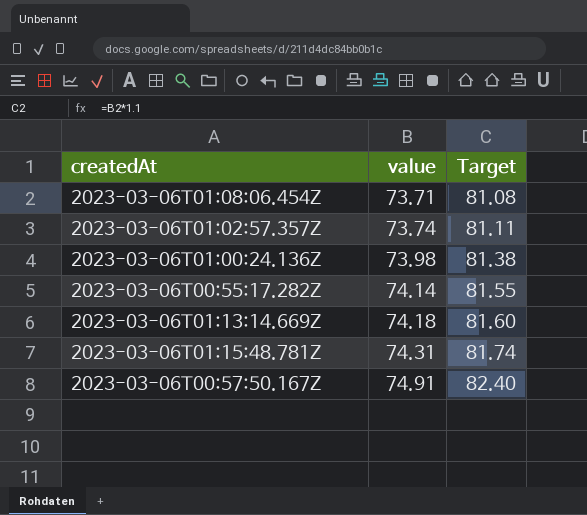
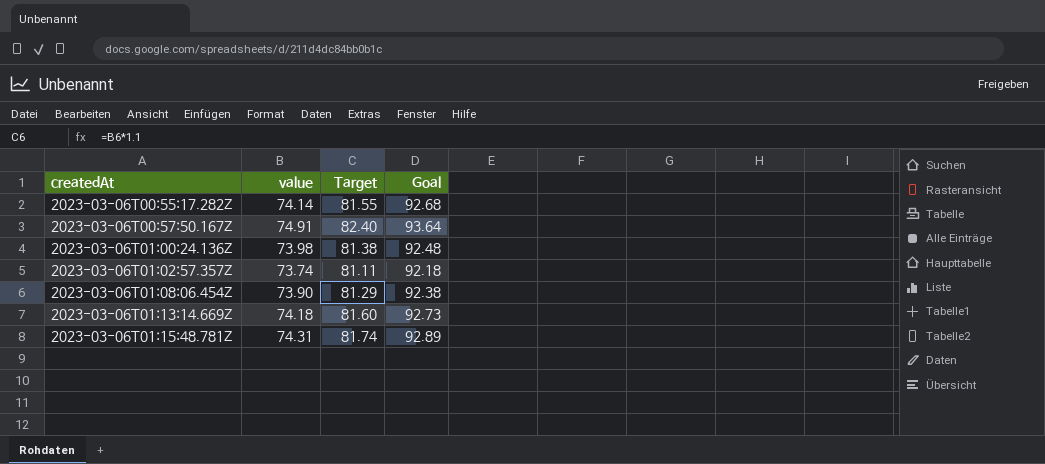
row order: value ascending -> createdAt ascending
column Goal | formula: none -> [value] * 1.25
2023-03-06T01:08:06.454Z | value: 73.71 -> 73.90
2023-03-06T01:08:06.454Z | Target: 81.08 -> 81.29

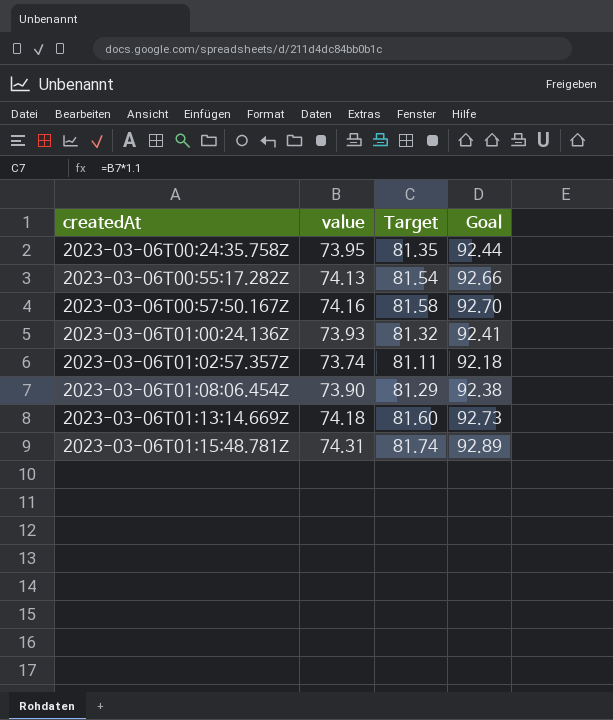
row 2023-03-06T00:24:35.758Z: none -> 73.95 | 81.35 | 92.44
2023-03-06T00:55:17.282Z | value: 74.14 -> 74.13
2023-03-06T00:55:17.282Z | Target: 81.55 -> 81.54
2023-03-06T00:55:17.282Z | Goal: 92.68 -> 92.66
2023-03-06T00:57:50.167Z | value: 74.91 -> 74.16
2023-03-06T00:57:50.167Z | Target: 82.40 -> 81.58
2023-03-06T00:57:50.167Z | Goal: 93.64 -> 92.70
2023-03-06T01:00:24.136Z | value: 73.98 -> 73.93
2023-03-06T01:00:24.136Z | Target: 81.38 -> 81.32
2023-03-06T01:00:24.136Z | Goal: 92.48 -> 92.41

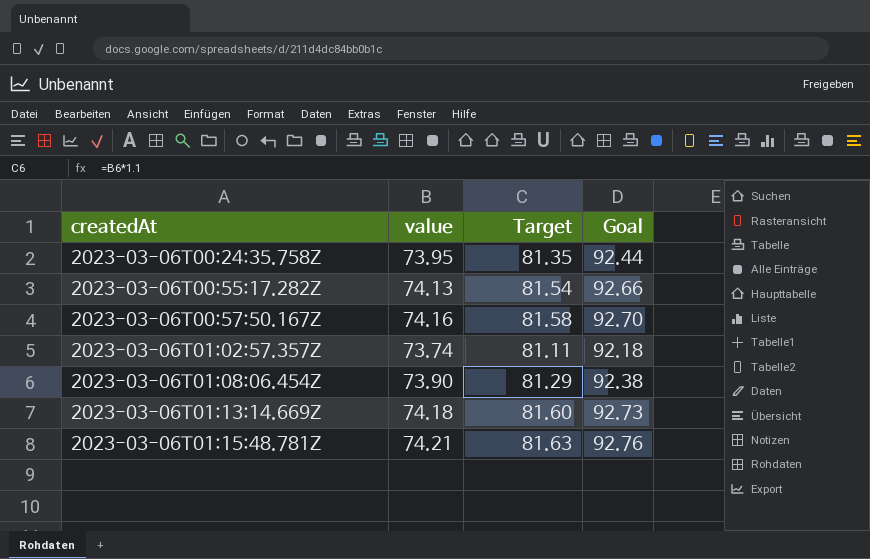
row 2023-03-06T01:00:24.136Z: 73.93 | 81.32 | 92.41 -> none
2023-03-06T01:15:48.781Z | value: 74.31 -> 74.21
2023-03-06T01:15:48.781Z | Target: 81.74 -> 81.63
2023-03-06T01:15:48.781Z | Goal: 92.89 -> 92.76

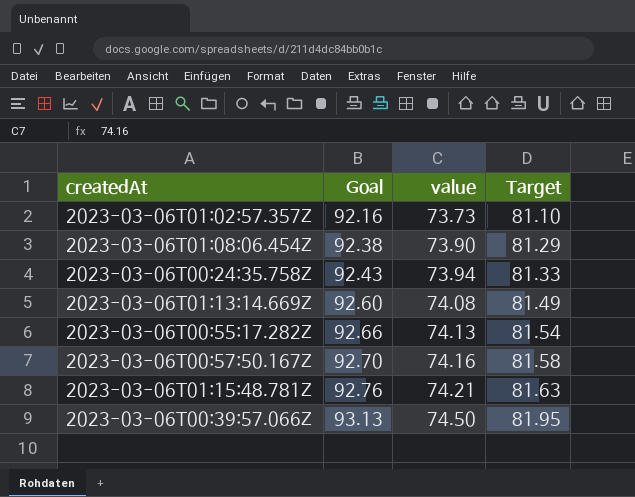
row order: createdAt ascending -> Goal ascending
column Goal | position: 4 -> 2
2023-03-06T01:02:57.357Z | Goal: 92.18 -> 92.16
2023-03-06T01:02:57.357Z | value: 73.74 -> 73.73
2023-03-06T01:02:57.357Z | Target: 81.11 -> 81.10
2023-03-06T00:24:35.758Z | Goal: 92.44 -> 92.43
2023-03-06T00:24:35.758Z | value: 73.95 -> 73.94
2023-03-06T00:24:35.758Z | Target: 81.35 -> 81.33
2023-03-06T01:13:14.669Z | Goal: 92.73 -> 92.60
2023-03-06T01:13:14.669Z | value: 74.18 -> 74.08
2023-03-06T01:13:14.669Z | Target: 81.60 -> 81.49
row 2023-03-06T00:39:57.066Z: none -> 93.13 | 74.50 | 81.95

